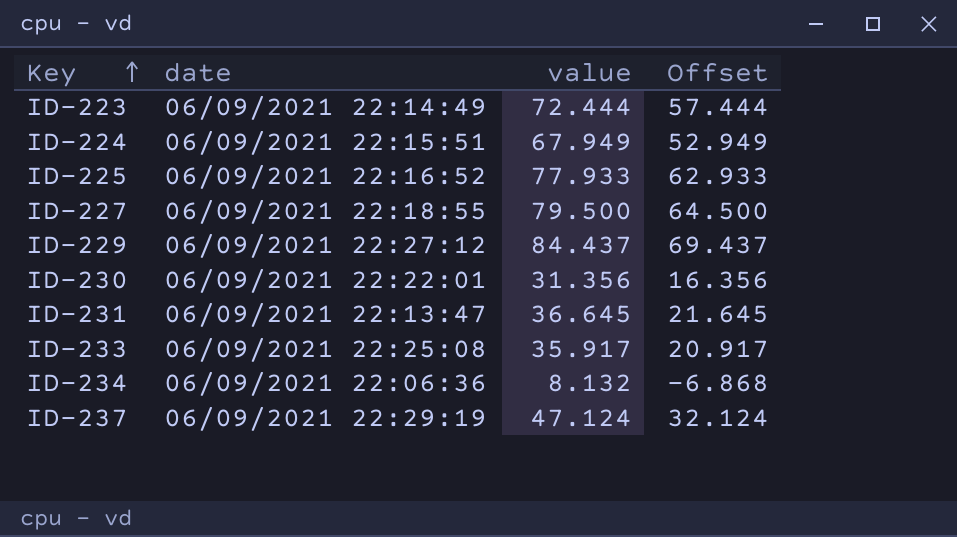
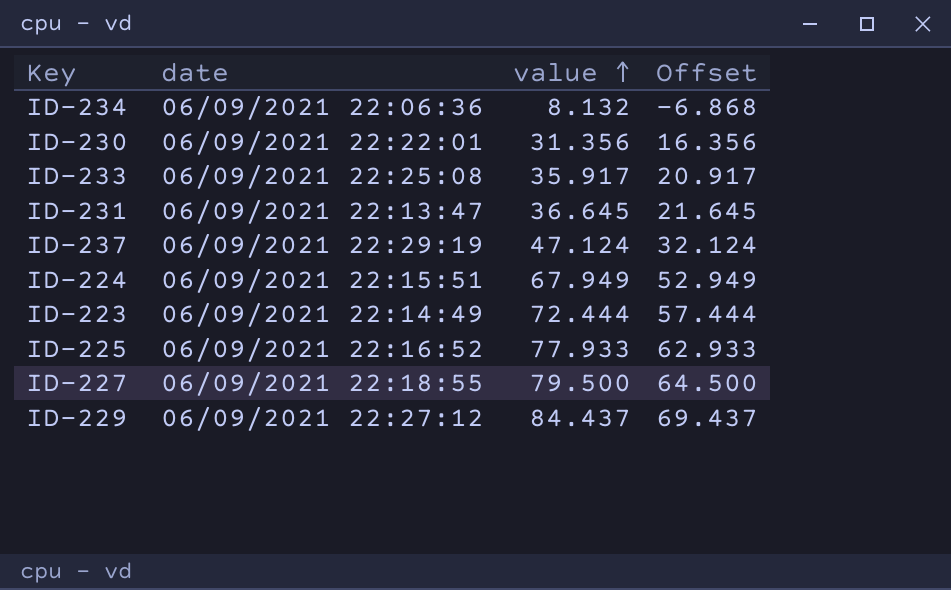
row order: Key ascending -> value ascending

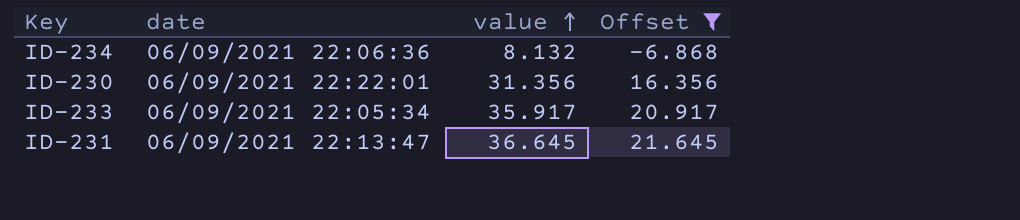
filter: none -> Offset <= 21.645
ID-233 | date: 06/09/2021 22:25:08 -> 06/09/2021 22:05:34

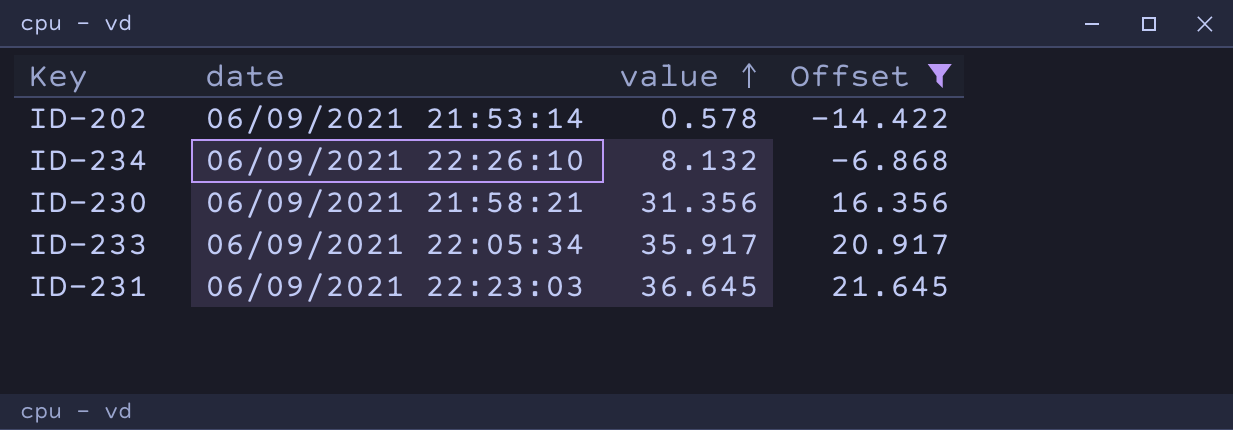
row ID-202: none -> 06/09/2021 21:53:14 | 0.578 | -14.422
ID-234 | date: 06/09/2021 22:06:36 -> 06/09/2021 22:26:10
ID-230 | date: 06/09/2021 22:22:01 -> 06/09/2021 21:58:21
ID-231 | date: 06/09/2021 22:13:47 -> 06/09/2021 22:23:03

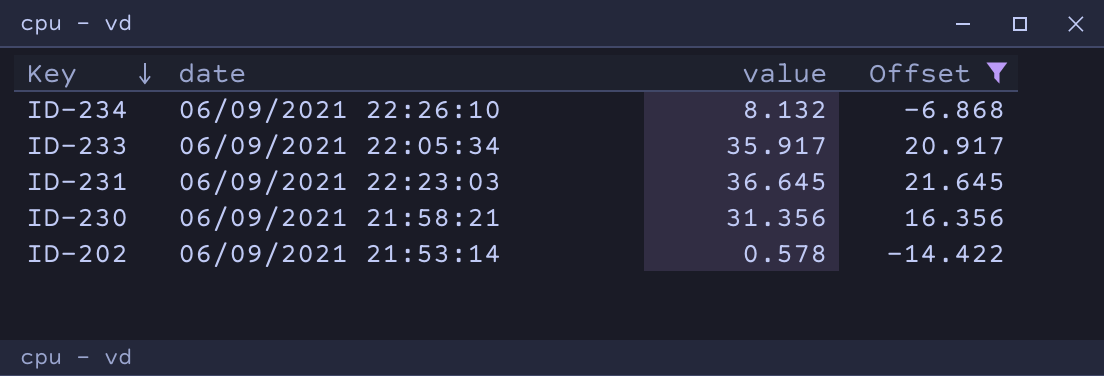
row order: value ascending -> Key descending

